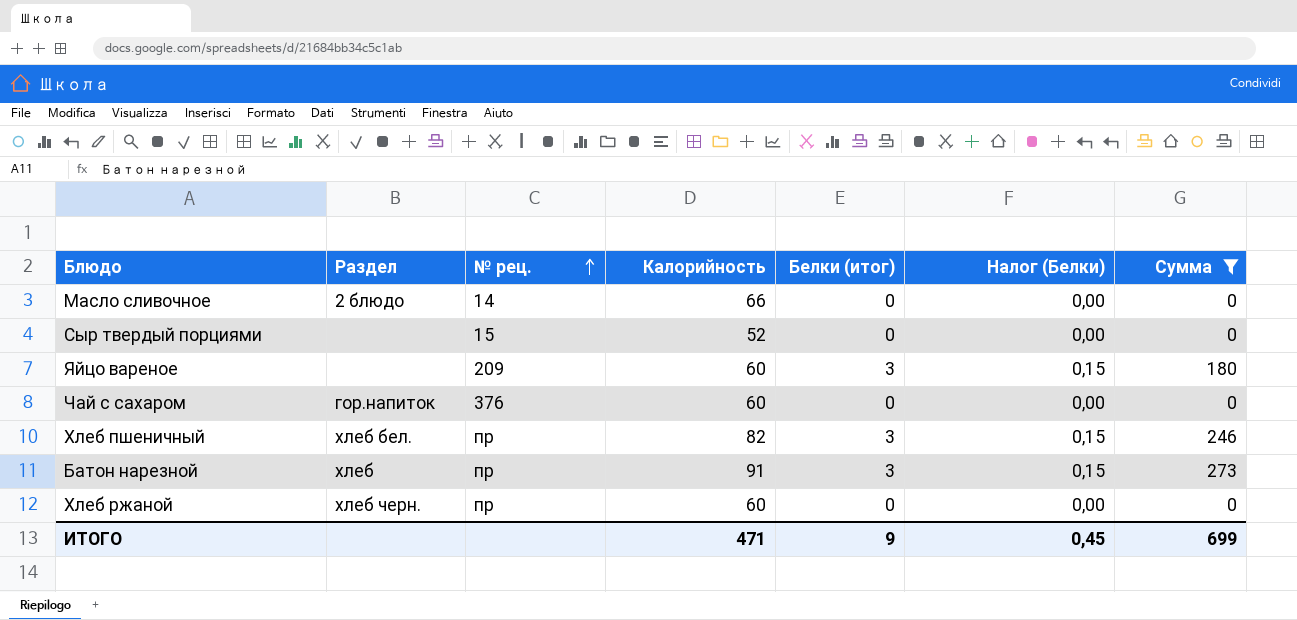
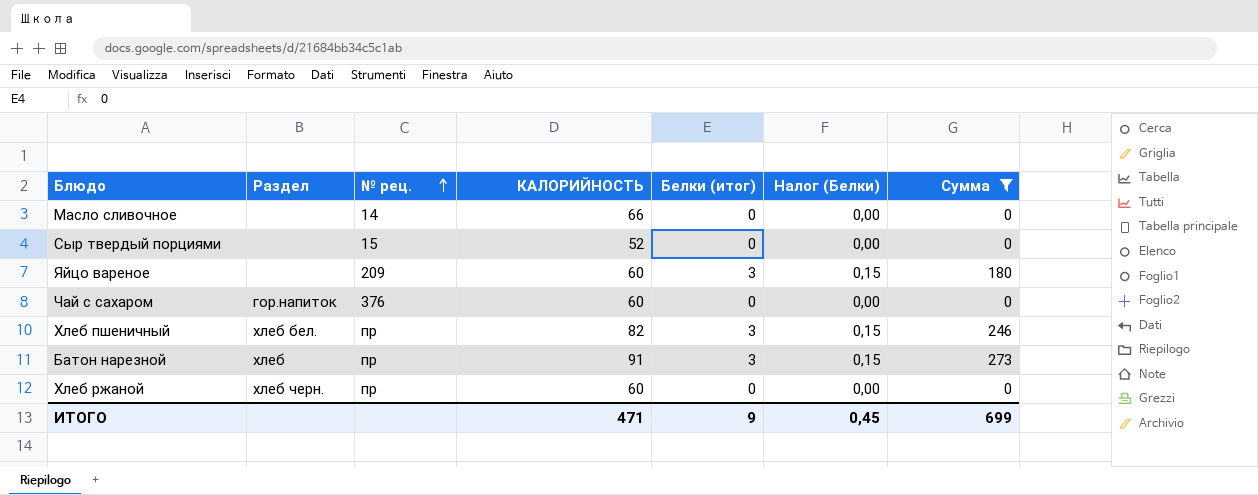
column name: Калорийность -> КАЛОРИЙНОСТЬ
Масло сливочное | Раздел: 2 блюдо -> none

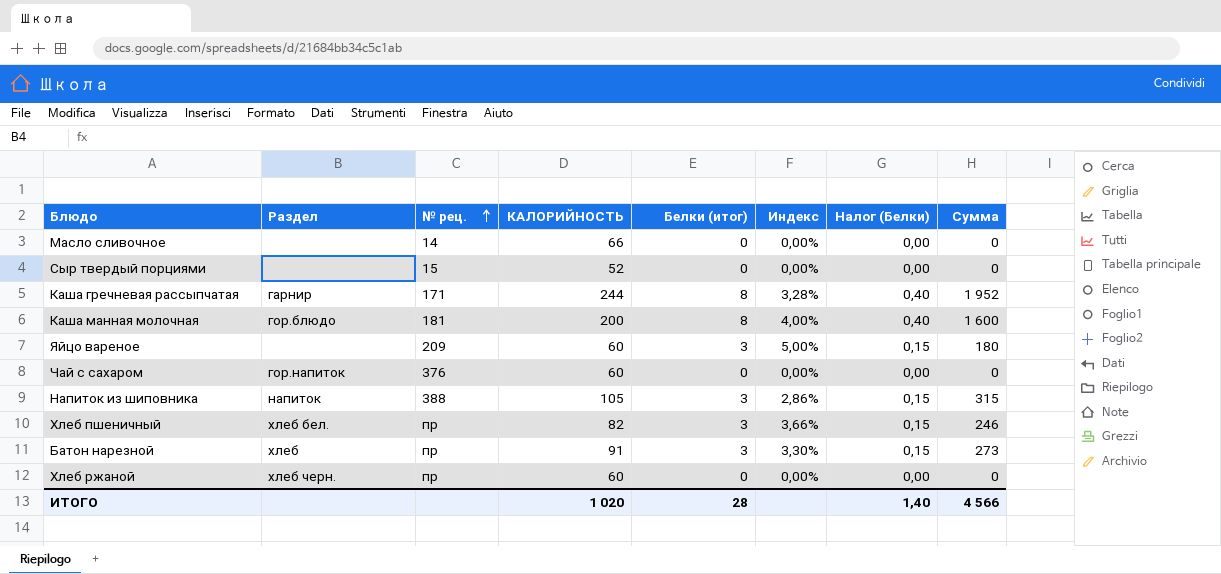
filter: Сумма <= 273 -> none
column Индекс | formula: none -> [Белки (итог)] / [КАЛОРИЙНОСТЬ]
ИТОГО | КАЛОРИЙНОСТЬ: 471 -> 1 020
ИТОГО | Белки (итог): 9 -> 28
ИТОГО | Налог (Белки): 0,45 -> 1,40
ИТОГО | Сумма: 699 -> 4 566

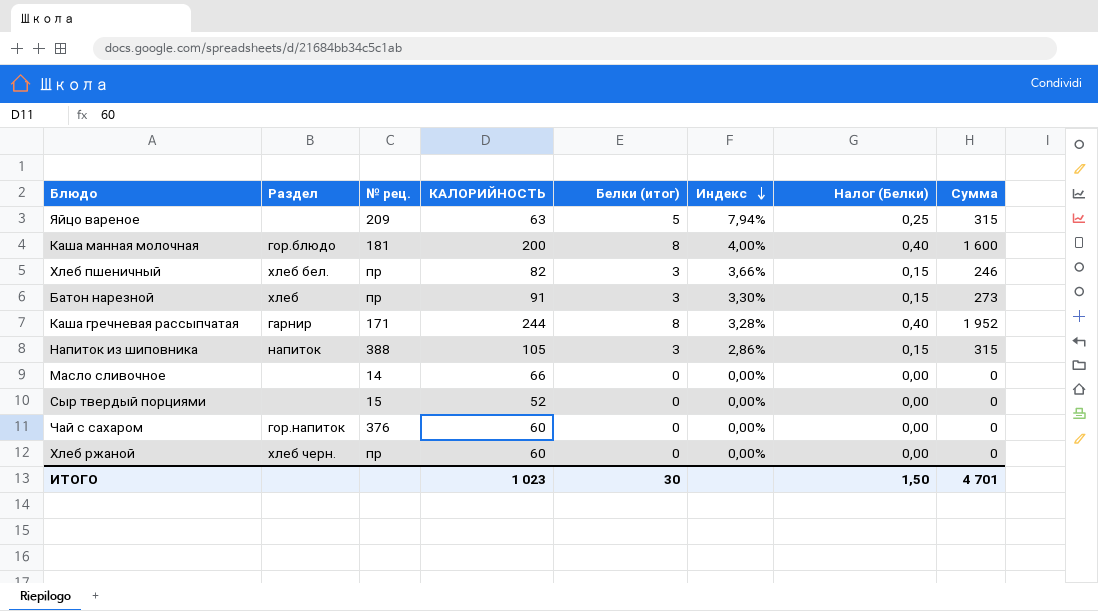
row order: № рец. ascending -> Индекс descending
Яйцо вареное | КАЛОРИЙНОСТЬ: 60 -> 63
Яйцо вареное | Белки (итог): 3 -> 5
Яйцо вареное | Индекс: 5,00% -> 7,94%
Яйцо вареное | Налог (Белки): 0,15 -> 0,25
Яйцо вареное | Сумма: 180 -> 315
ИТОГО | КАЛОРИЙНОСТЬ: 1 020 -> 1 023
ИТОГО | Белки (итог): 28 -> 30
ИТОГО | Налог (Белки): 1,40 -> 1,50
ИТОГО | Сумма: 4 566 -> 4 701

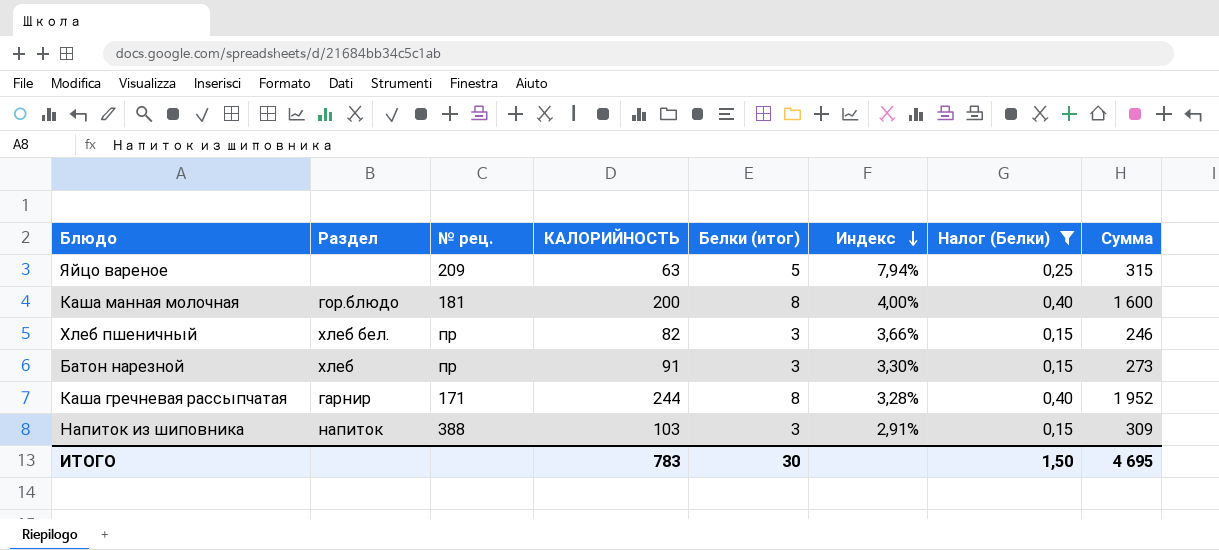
filter: none -> Налог (Белки) != 0,00
Напиток из шиповника | КАЛОРИЙНОСТЬ: 105 -> 103
Напиток из шиповника | Индекс: 2,86% -> 2,91%
Напиток из шиповника | Сумма: 315 -> 309
ИТОГО | КАЛОРИЙНОСТЬ: 1 023 -> 783
ИТОГО | Сумма: 4 701 -> 4 695

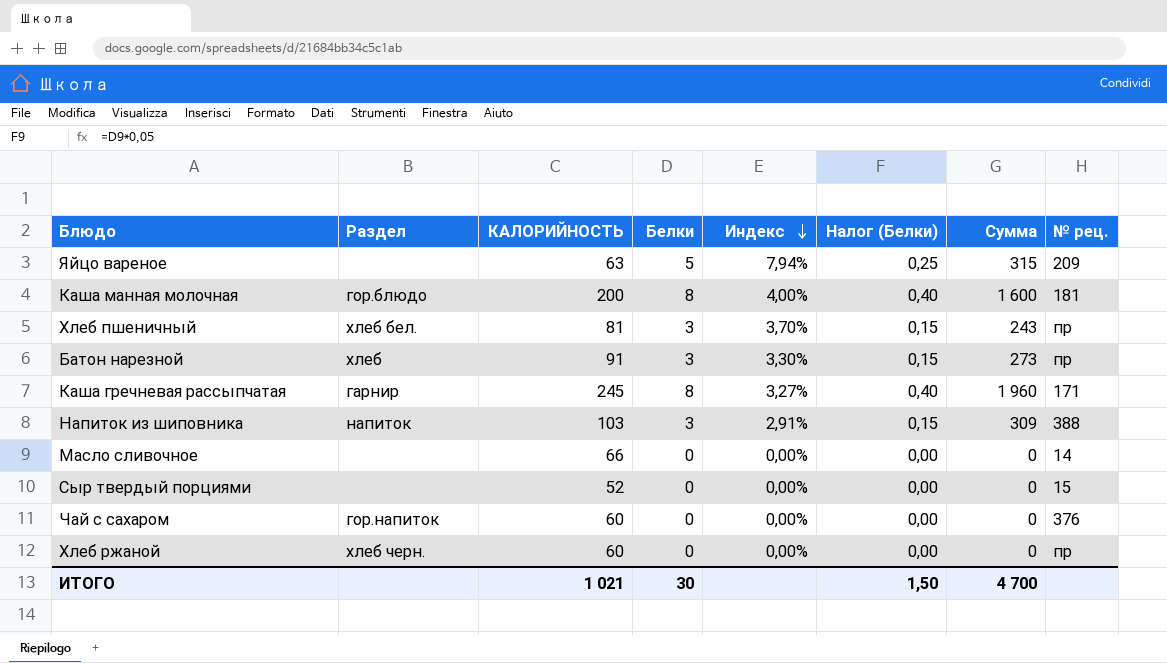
filter: Налог (Белки) != 0,00 -> none
column name: Белки (итог) -> Белки
column № рец. | position: 3 -> 8
Хлеб пшеничный | КАЛОРИЙНОСТЬ: 82 -> 81
Хлеб пшеничный | Индекс: 3,66% -> 3,70%
Хлеб пшеничный | Сумма: 246 -> 243
Каша гречневая рассыпчатая | КАЛОРИЙНОСТЬ: 244 -> 245
Каша гречневая рассыпчатая | Индекс: 3,28% -> 3,27%
Каша гречневая рассыпчатая | Сумма: 1 952 -> 1 960
ИТОГО | КАЛОРИЙНОСТЬ: 783 -> 1 021
ИТОГО | Сумма: 4 695 -> 4 700

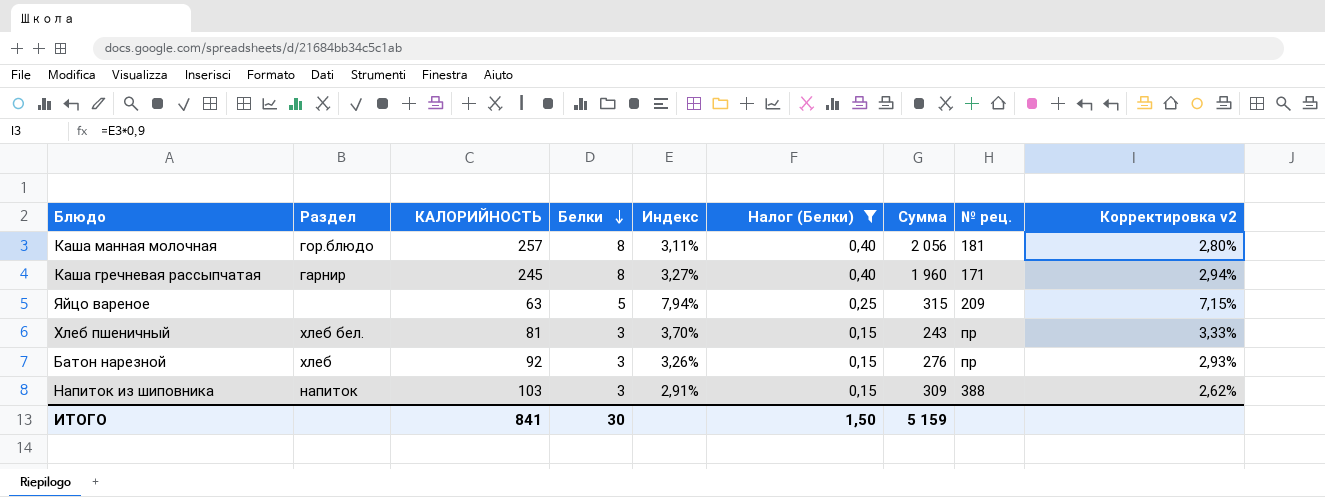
filter: none -> Налог (Белки) != 0,00
row order: Индекс descending -> Белки descending
column Корректировка v2 | formula: none -> [Индекс] * 0,9
Каша манная молочная | КАЛОРИЙНОСТЬ: 200 -> 257
Каша манная молочная | Индекс: 4,00% -> 3,11%
Каша манная молочная | Сумма: 1 600 -> 2 056
Батон нарезной | КАЛОРИЙНОСТЬ: 91 -> 92
Батон нарезной | Индекс: 3,30% -> 3,26%
Батон нарезной | Сумма: 273 -> 276
ИТОГО | КАЛОРИЙНОСТЬ: 1 021 -> 841
ИТОГО | Сумма: 4 700 -> 5 159

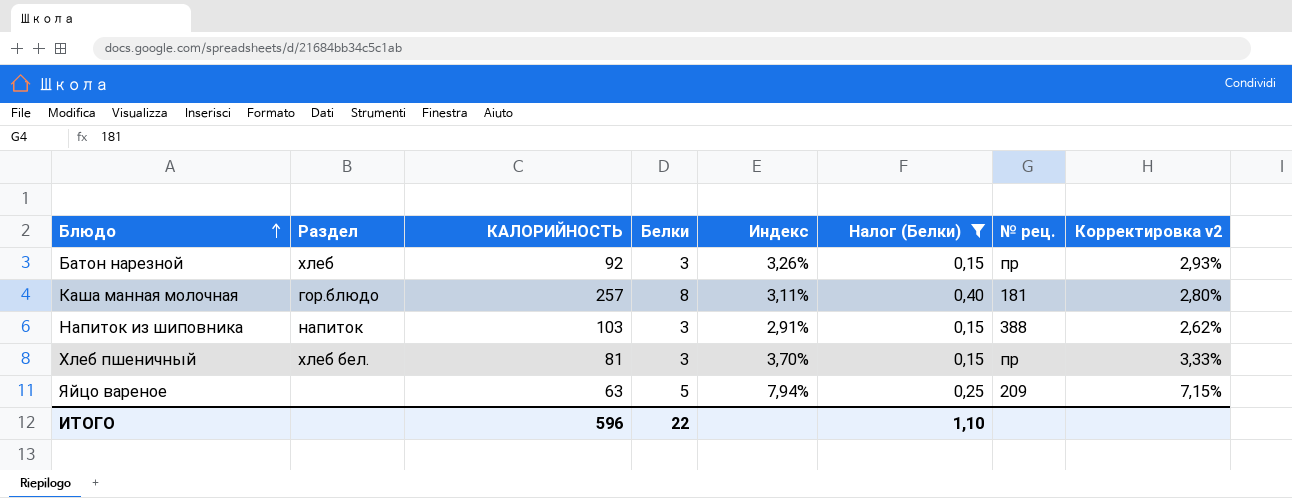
row order: Белки descending -> Блюдо ascending
column Сумма | formula: [КАЛОРИЙНОСТЬ] * [Белки] -> none
row Каша гречневая рассыпчатая: гарнир | 245 | 8 | 3,27% | 0,40 | 1 960 | 171 | 2,94% -> none
ИТОГО | КАЛОРИЙНОСТЬ: 841 -> 596
ИТОГО | Белки: 30 -> 22
ИТОГО | Налог (Белки): 1,50 -> 1,10

